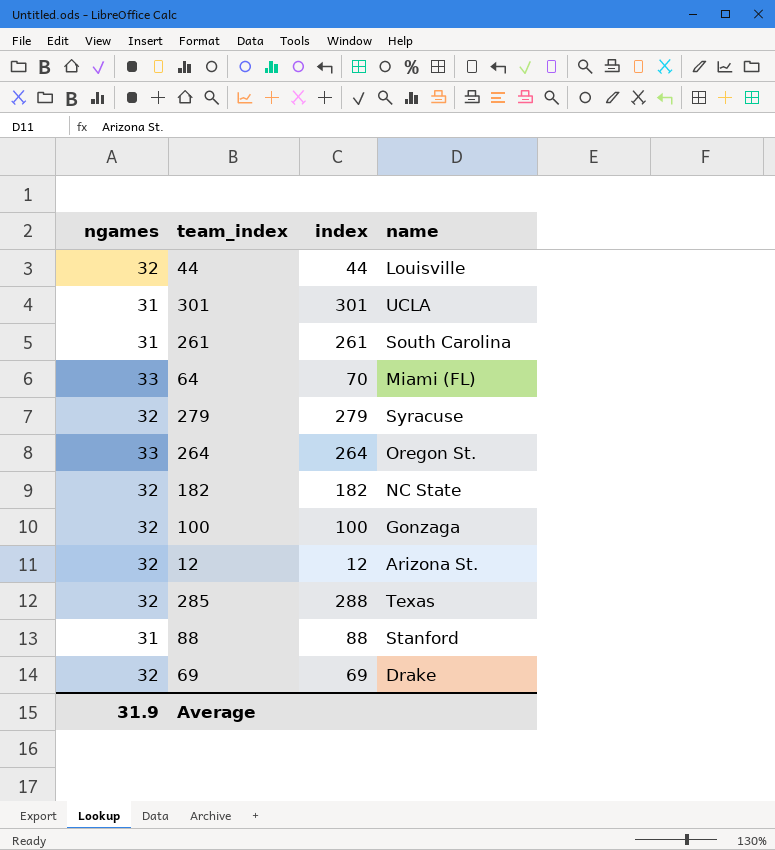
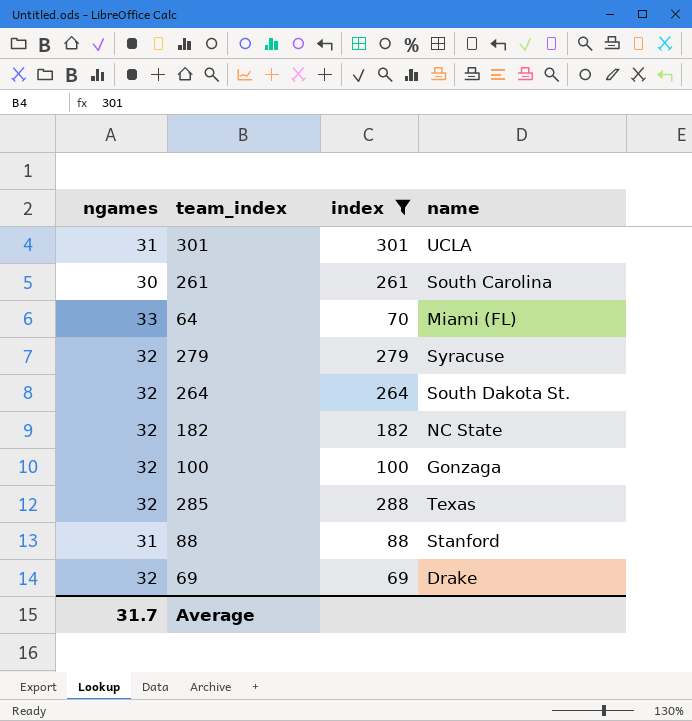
filter: none -> index >= 69
261 | ngames: 31 -> 30
264 | ngames: 33 -> 32
264 | name: Oregon St. -> South Dakota St.
Average | ngames: 31.9 -> 31.7

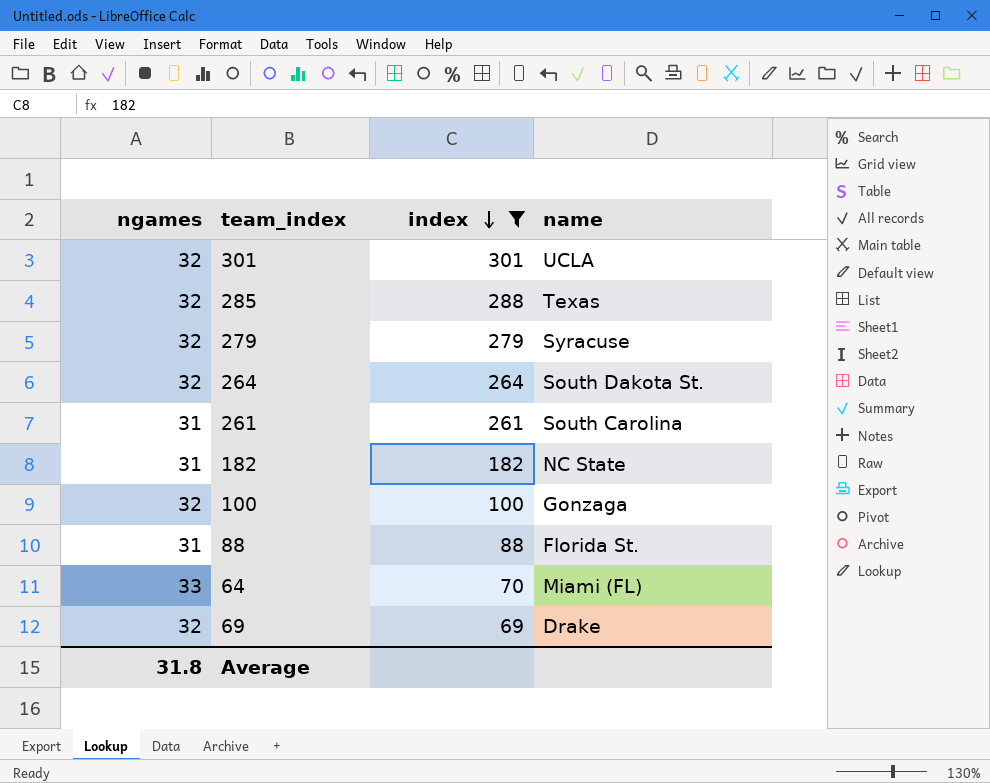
row order: none -> index descending
301 | ngames: 31 -> 32
261 | ngames: 30 -> 31
182 | ngames: 32 -> 31
88 | name: Stanford -> Florida St.
Average | ngames: 31.7 -> 31.8

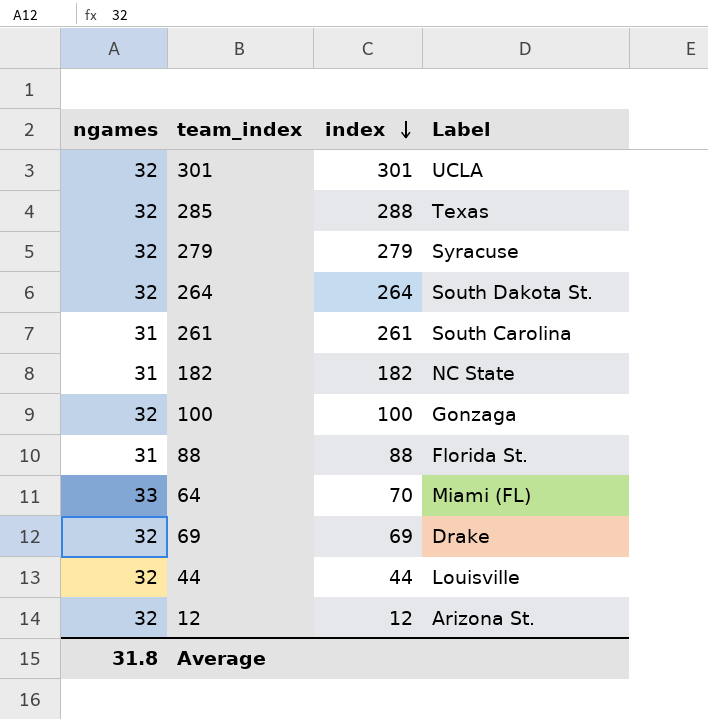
filter: index >= 69 -> none
column name: name -> Label

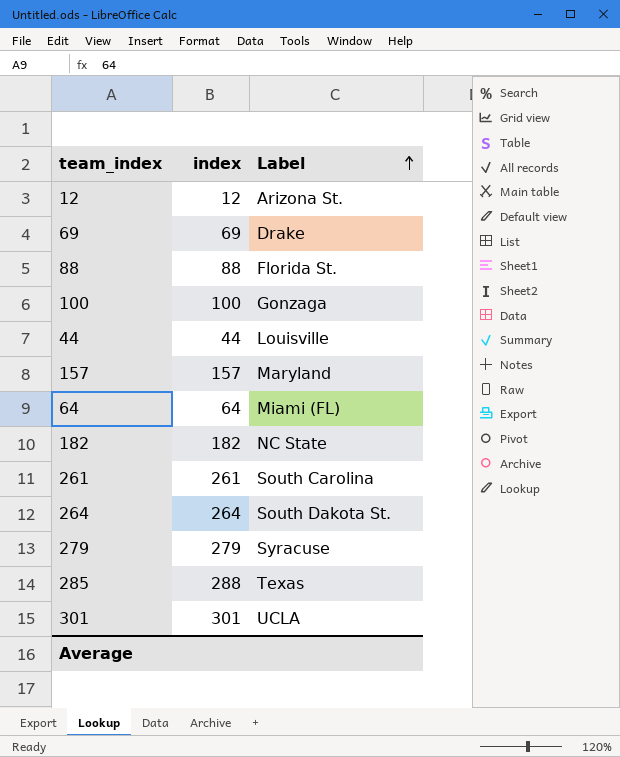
row order: index descending -> Label ascending
column ngames | position: 1 -> none
row 157: none -> 157 | Maryland
64 | index: 70 -> 64

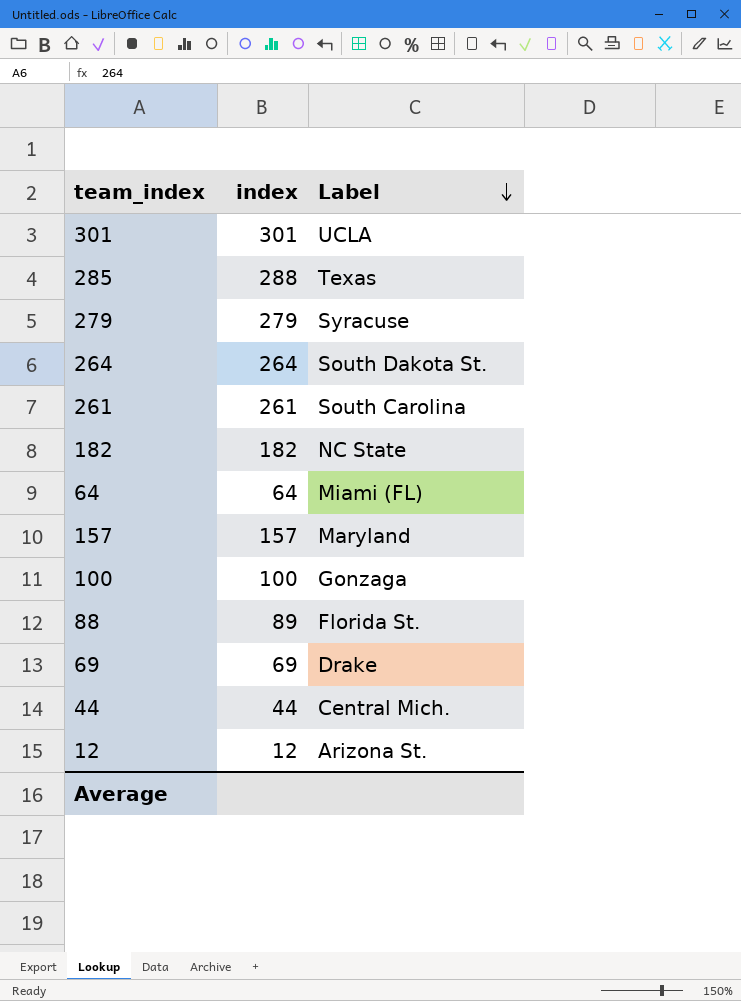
row order: Label ascending -> Label descending
88 | index: 88 -> 89
44 | Label: Louisville -> Central Mich.

